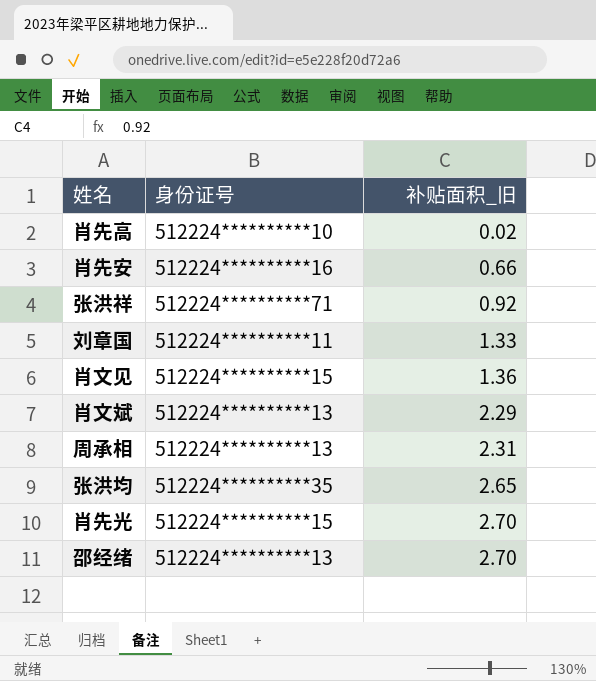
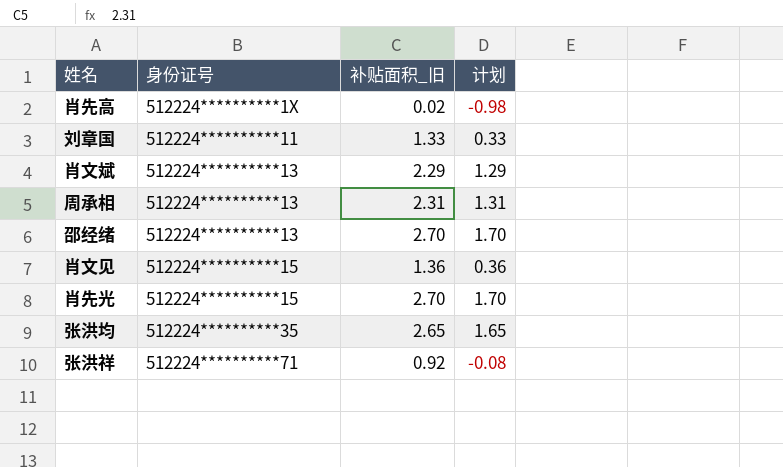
row order: 补贴面积_旧 ascending -> 身份证号 ascending
column 计划 | formula: none -> [补贴面积_旧] - 1
row 肖先安: 512224**********16 | 0.66 -> none
肖先高 | 身份证号: 512224**********10 -> 512224**********1X

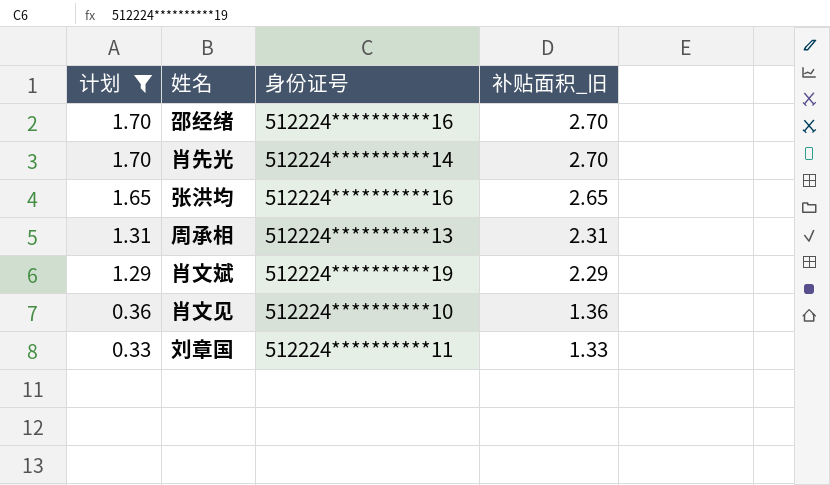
filter: none -> 计划 >= 0.33
row order: 身份证号 ascending -> 计划 descending
column 计划 | position: 4 -> 1
邵经绪 | 身份证号: 512224**********13 -> 512224**********16
肖先光 | 身份证号: 512224**********15 -> 512224**********14
张洪均 | 身份证号: 512224**********35 -> 512224**********16
肖文斌 | 身份证号: 512224**********13 -> 512224**********19
肖文见 | 身份证号: 512224**********15 -> 512224**********10

